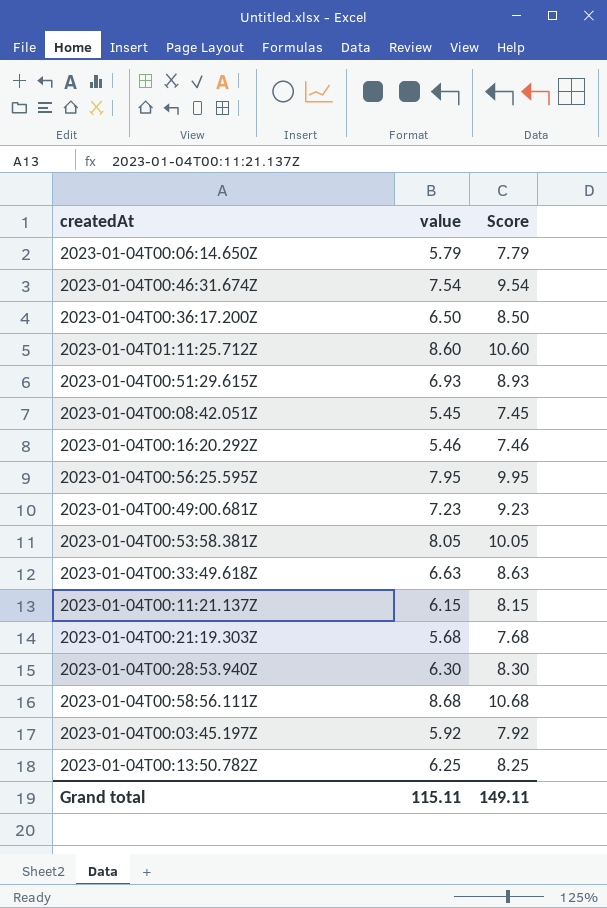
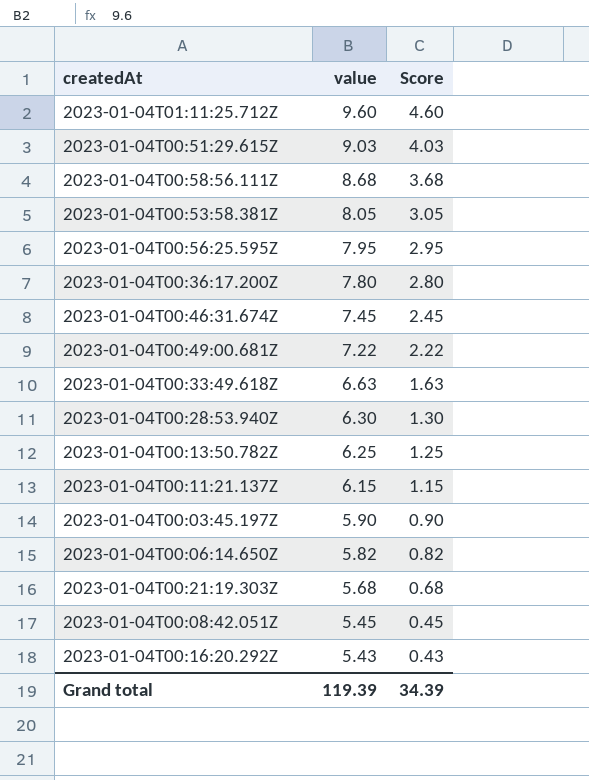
row order: none -> value descending
column Score | formula: [value] + 2 -> [value] - 5
2023-01-04T01:11:25.712Z | value: 8.60 -> 9.60
2023-01-04T00:51:29.615Z | value: 6.93 -> 9.03
2023-01-04T00:36:17.200Z | value: 6.50 -> 7.80
2023-01-04T00:46:31.674Z | value: 7.54 -> 7.45
2023-01-04T00:49:00.681Z | value: 7.23 -> 7.22
2023-01-04T00:03:45.197Z | value: 5.92 -> 5.90
2023-01-04T00:06:14.650Z | value: 5.79 -> 5.82
2023-01-04T00:16:20.292Z | value: 5.46 -> 5.43
Grand total | value: 115.11 -> 119.39
Grand total | Score: 149.11 -> 34.39

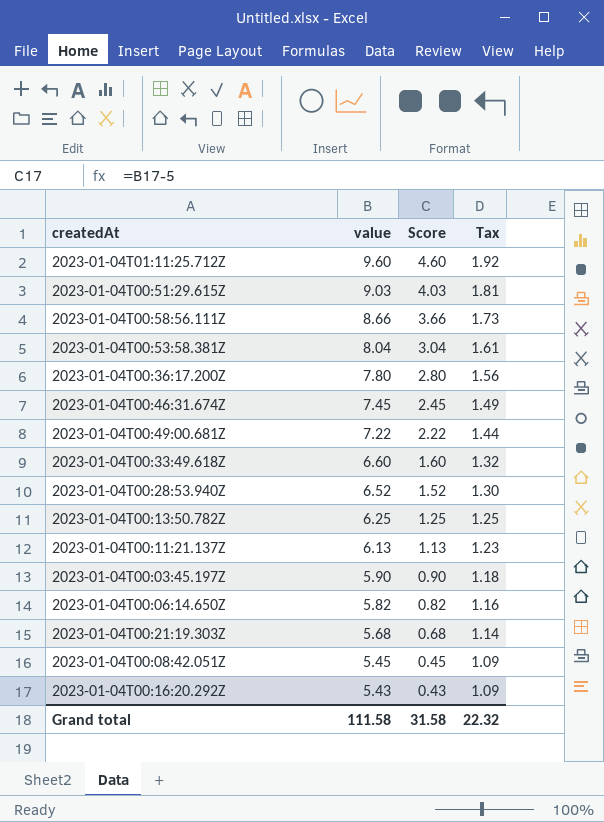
column Tax | formula: none -> [value] * 0.2
row 2023-01-04T00:56:25.595Z: 7.95 | 2.95 -> none
2023-01-04T00:58:56.111Z | value: 8.68 -> 8.66
2023-01-04T00:58:56.111Z | Score: 3.68 -> 3.66
2023-01-04T00:53:58.381Z | value: 8.05 -> 8.04
2023-01-04T00:53:58.381Z | Score: 3.05 -> 3.04
2023-01-04T00:33:49.618Z | value: 6.63 -> 6.60
2023-01-04T00:33:49.618Z | Score: 1.63 -> 1.60
2023-01-04T00:28:53.940Z | value: 6.30 -> 6.52
2023-01-04T00:28:53.940Z | Score: 1.30 -> 1.52
2023-01-04T00:11:21.137Z | value: 6.15 -> 6.13
2023-01-04T00:11:21.137Z | Score: 1.15 -> 1.13
Grand total | value: 119.39 -> 111.58
Grand total | Score: 34.39 -> 31.58

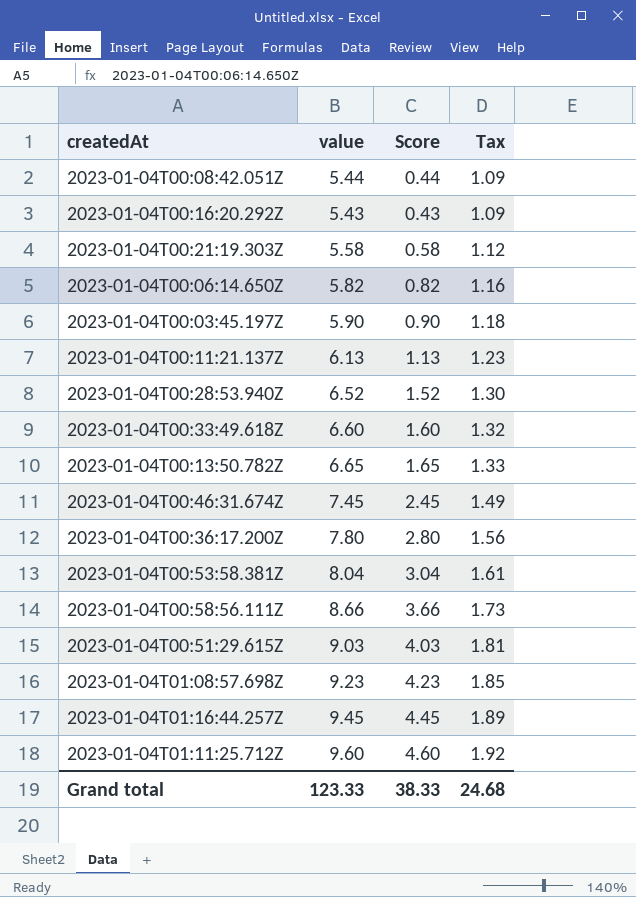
row order: value descending -> Tax ascending
row 2023-01-04T00:49:00.681Z: 7.22 | 2.22 | 1.44 -> none
2023-01-04T00:08:42.051Z | value: 5.45 -> 5.44
2023-01-04T00:08:42.051Z | Score: 0.45 -> 0.44
2023-01-04T00:21:19.303Z | value: 5.68 -> 5.58
2023-01-04T00:21:19.303Z | Score: 0.68 -> 0.58
2023-01-04T00:21:19.303Z | Tax: 1.14 -> 1.12
2023-01-04T00:13:50.782Z | value: 6.25 -> 6.65
2023-01-04T00:13:50.782Z | Score: 1.25 -> 1.65
2023-01-04T00:13:50.782Z | Tax: 1.25 -> 1.33
row 2023-01-04T01:08:57.698Z: none -> 9.23 | 4.23 | 1.85
row 2023-01-04T01:16:44.257Z: none -> 9.45 | 4.45 | 1.89
Grand total | value: 111.58 -> 123.33
Grand total | Score: 31.58 -> 38.33
Grand total | Tax: 22.32 -> 24.68

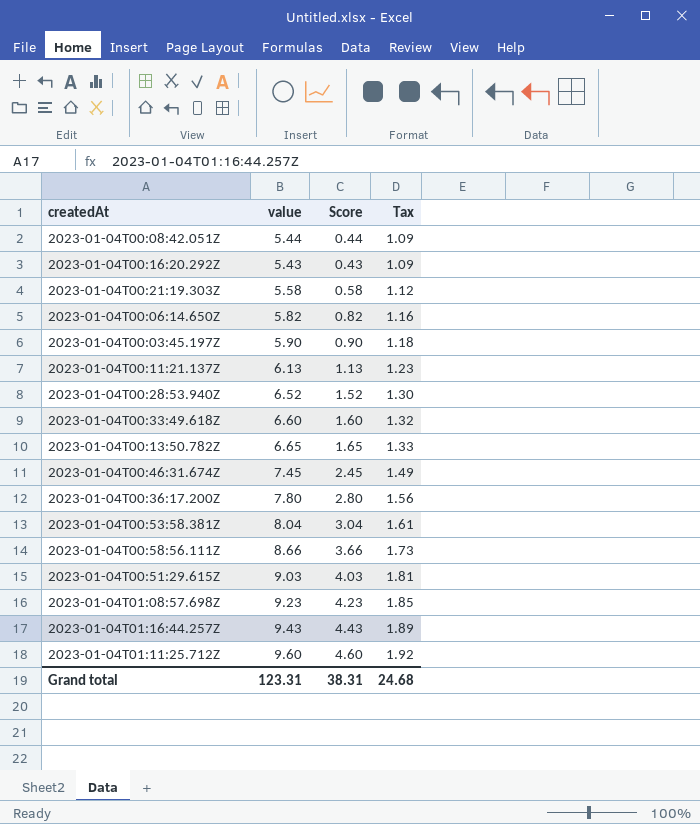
2023-01-04T01:16:44.257Z | value: 9.45 -> 9.43
2023-01-04T01:16:44.257Z | Score: 4.45 -> 4.43
Grand total | value: 123.33 -> 123.31
Grand total | Score: 38.33 -> 38.31

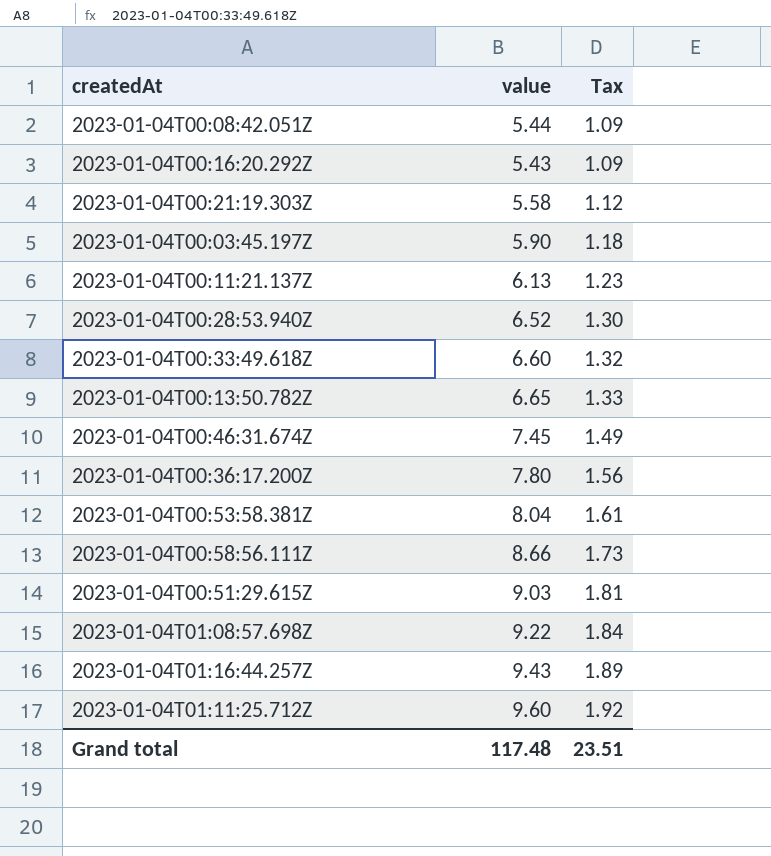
column Score | formula: [value] - 5 -> none
row 2023-01-04T00:06:14.650Z: 5.82 | 0.82 | 1.16 -> none
2023-01-04T01:08:57.698Z | value: 9.23 -> 9.22
2023-01-04T01:08:57.698Z | Tax: 1.85 -> 1.84
Grand total | value: 123.31 -> 117.48
Grand total | Tax: 24.68 -> 23.51

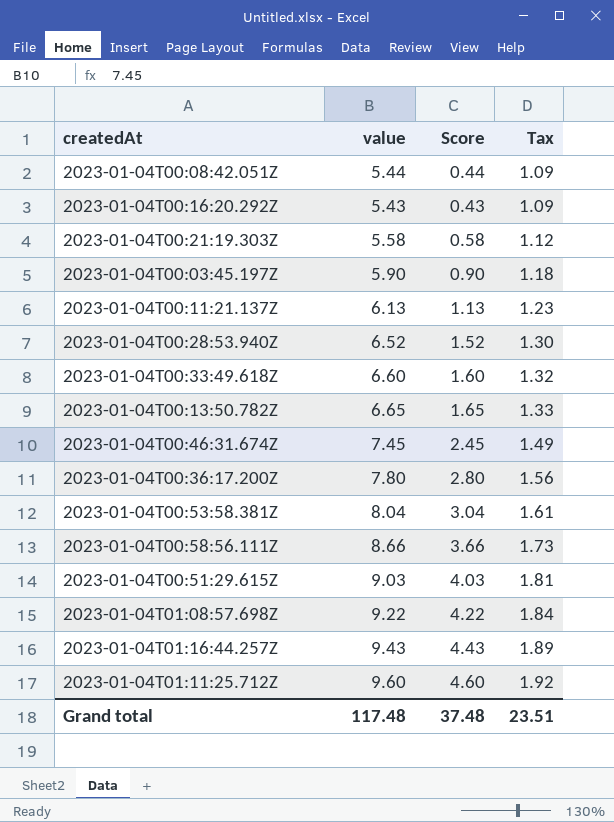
column Score | formula: none -> [value] - 5

